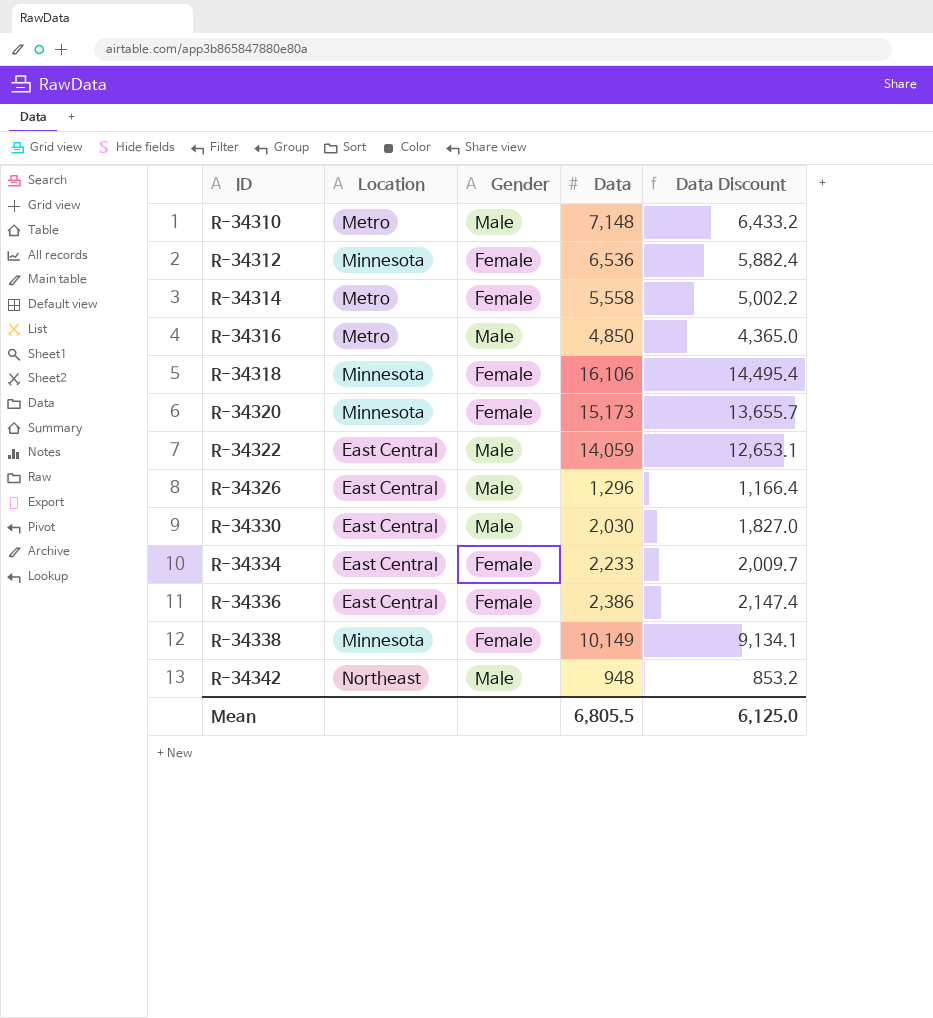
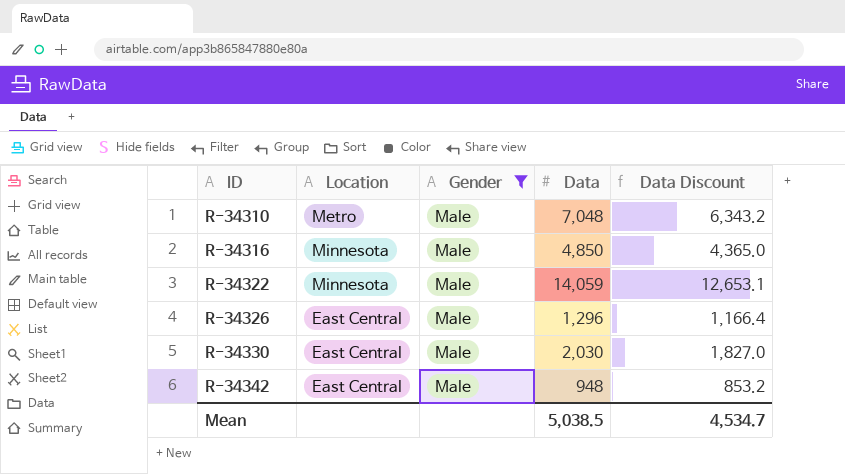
filter: none -> Gender = Male
R-34310 | Data: 7,148 -> 7,048
R-34310 | Data Discount: 6,433.2 -> 6,343.2
R-34316 | Location: Metro -> Minnesota
R-34322 | Location: East Central -> Minnesota
R-34342 | Location: Northeast -> East Central
Mean | Data: 6,805.5 -> 5,038.5
Mean | Data Discount: 6,125.0 -> 4,534.7

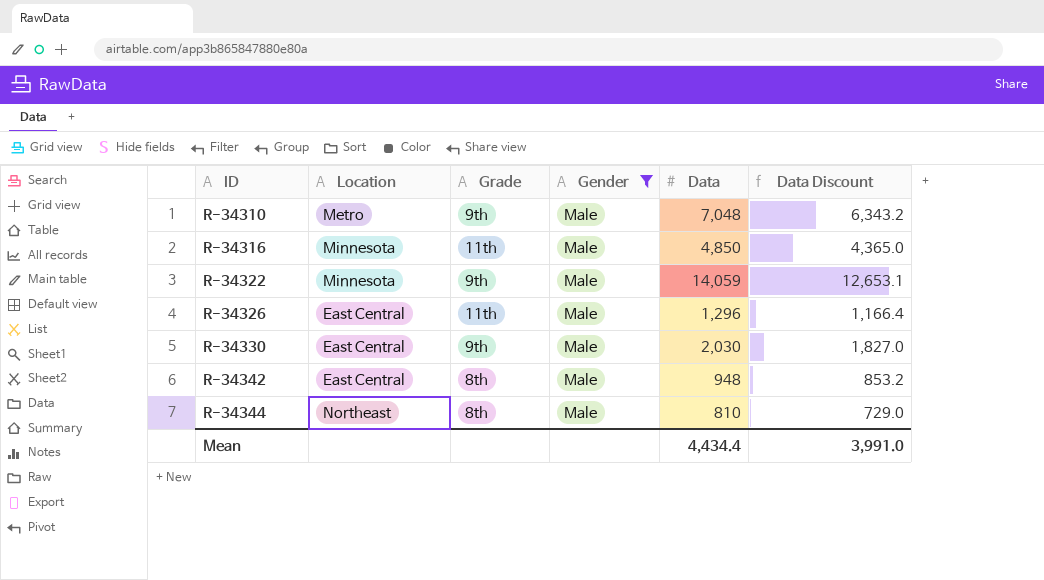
column Grade | position: none -> 3
row R-34344: none -> Northeast | 8th | Male | 810 | 729.0
Mean | Data: 5,038.5 -> 4,434.4
Mean | Data Discount: 4,534.7 -> 3,991.0

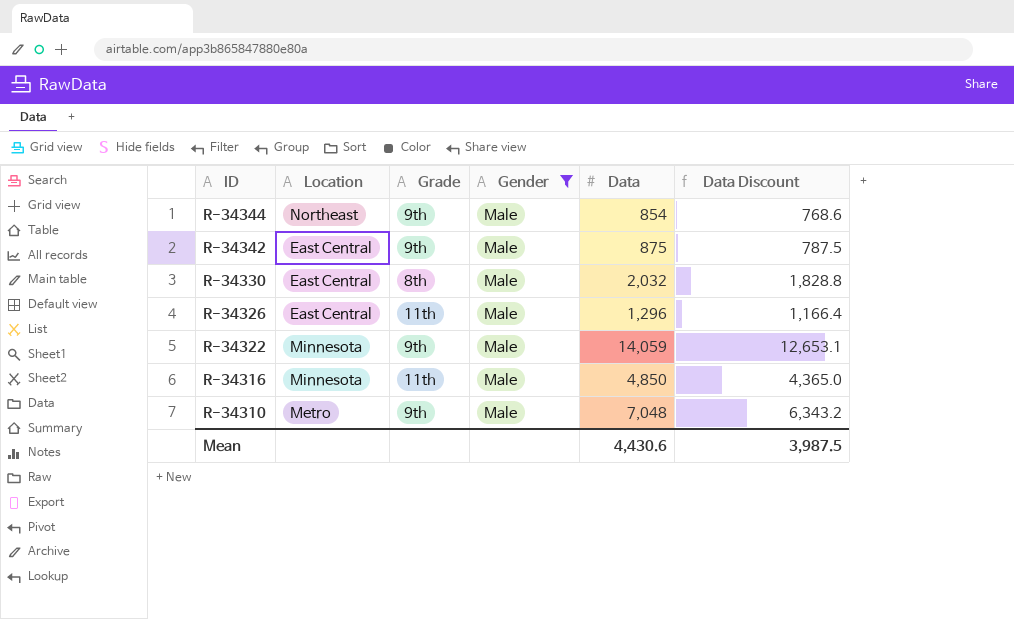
row order: ID ascending -> ID descending
R-34344 | Grade: 8th -> 9th
R-34344 | Data: 810 -> 854
R-34344 | Data Discount: 729.0 -> 768.6
R-34342 | Grade: 8th -> 9th
R-34342 | Data: 948 -> 875
R-34342 | Data Discount: 853.2 -> 787.5
R-34330 | Grade: 9th -> 8th
R-34330 | Data: 2,030 -> 2,032
R-34330 | Data Discount: 1,827.0 -> 1,828.8
Mean | Data: 4,434.4 -> 4,430.6
Mean | Data Discount: 3,991.0 -> 3,987.5

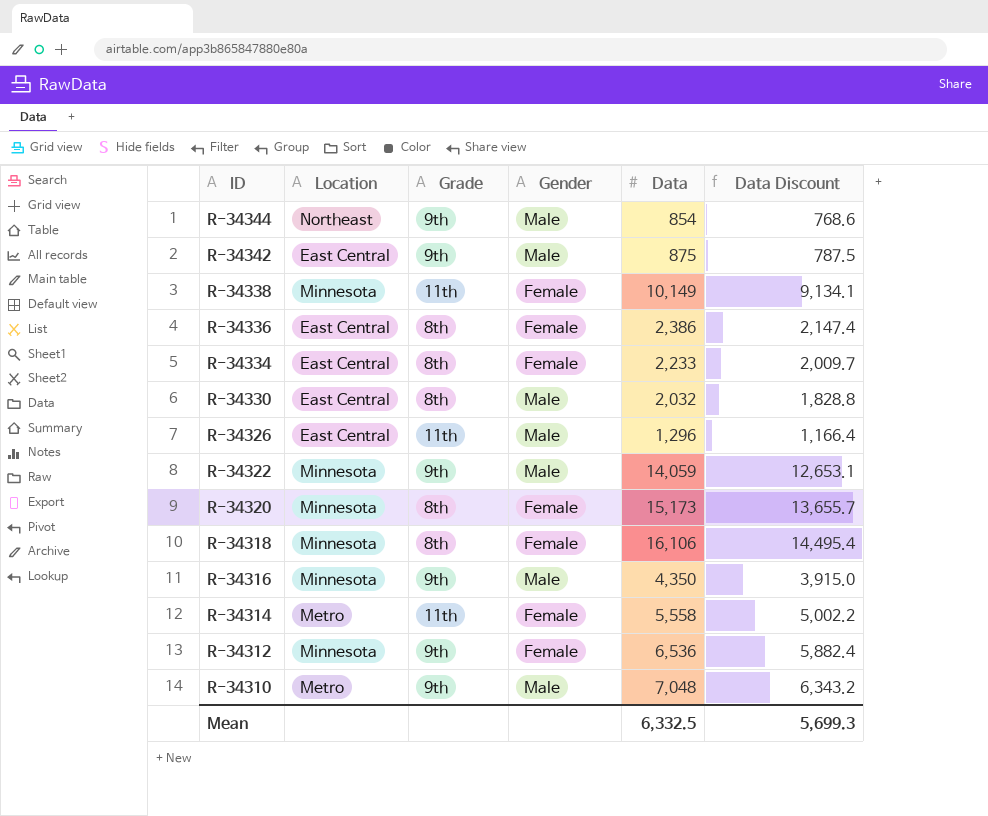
filter: Gender = Male -> none
R-34316 | Grade: 11th -> 9th
R-34316 | Data: 4,850 -> 4,350
R-34316 | Data Discount: 4,365.0 -> 3,915.0
Mean | Data: 4,430.6 -> 6,332.5
Mean | Data Discount: 3,987.5 -> 5,699.3

